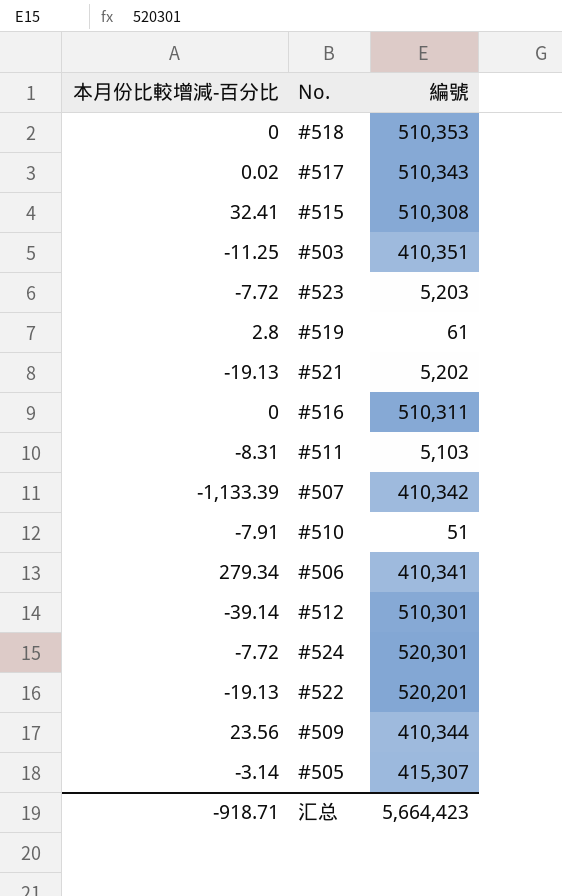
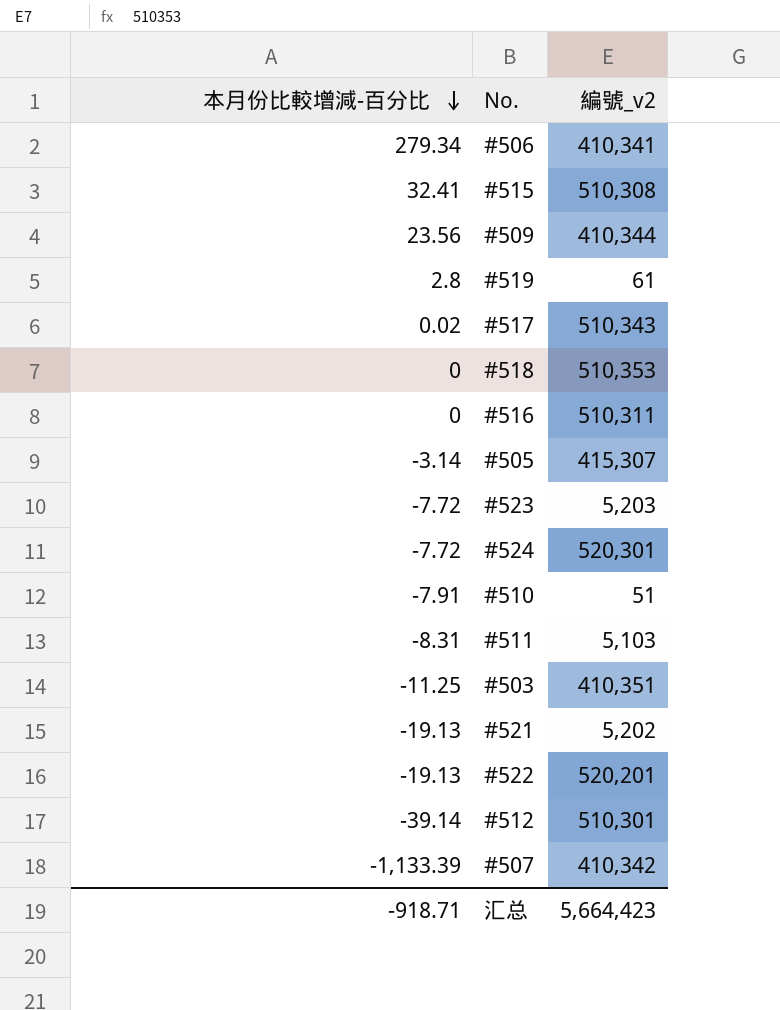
row order: none -> 本月份比較增減-百分比 descending
column name: 編號 -> 編號_v2

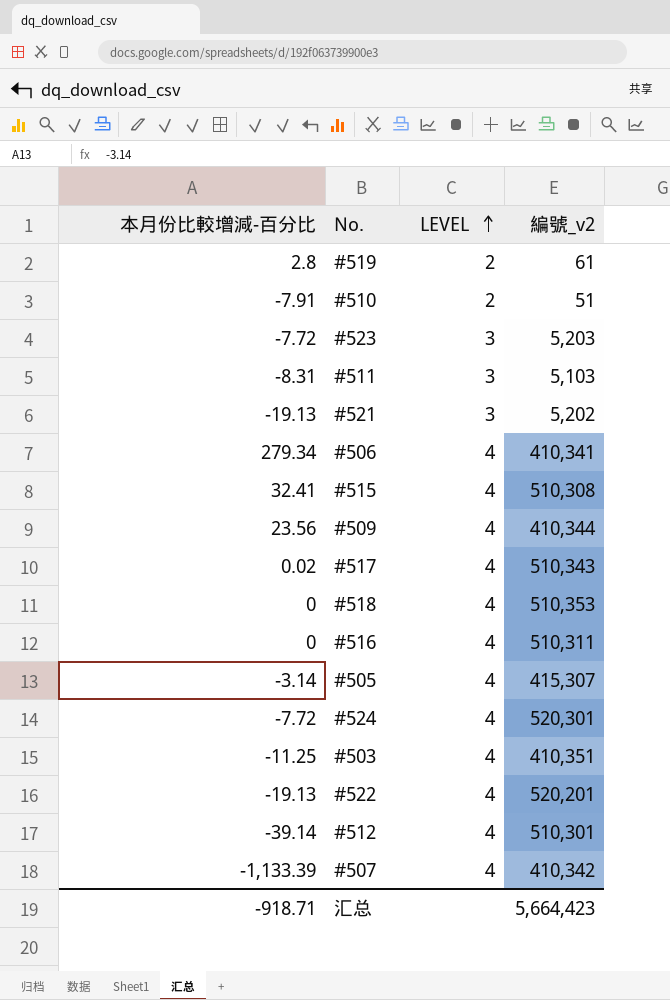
row order: 本月份比較增減-百分比 descending -> LEVEL ascending
column LEVEL | position: none -> 3

